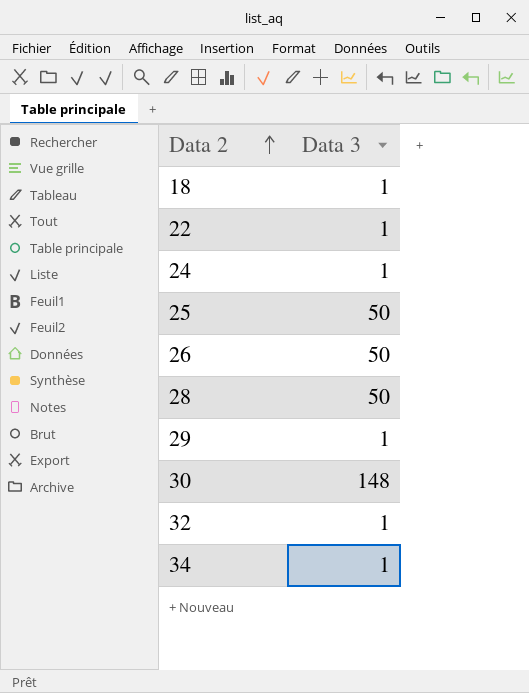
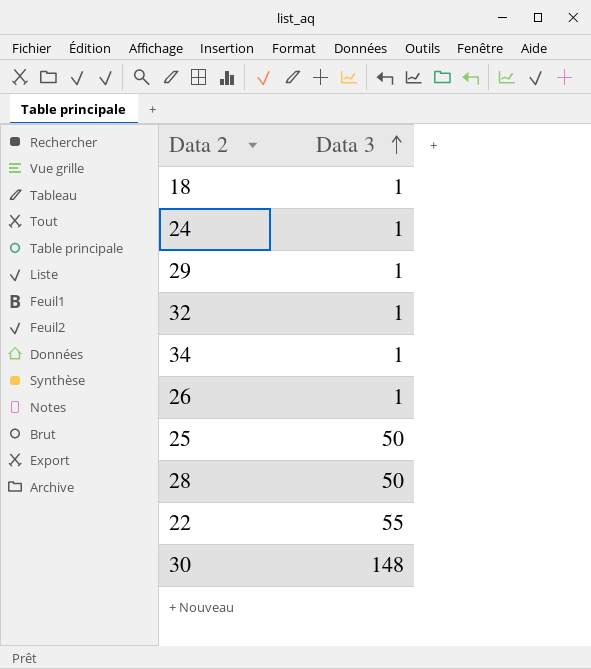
row order: Data 2 ascending -> Data 3 ascending
26 | Data 3: 50 -> 1
22 | Data 3: 1 -> 55

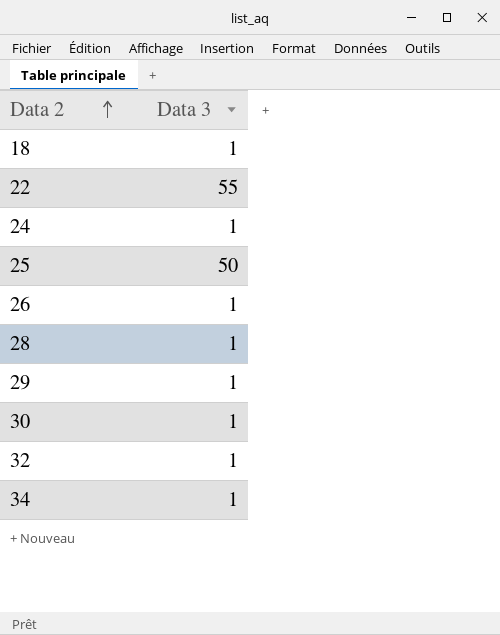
row order: Data 3 ascending -> Data 2 ascending
28 | Data 3: 50 -> 1
30 | Data 3: 148 -> 1

